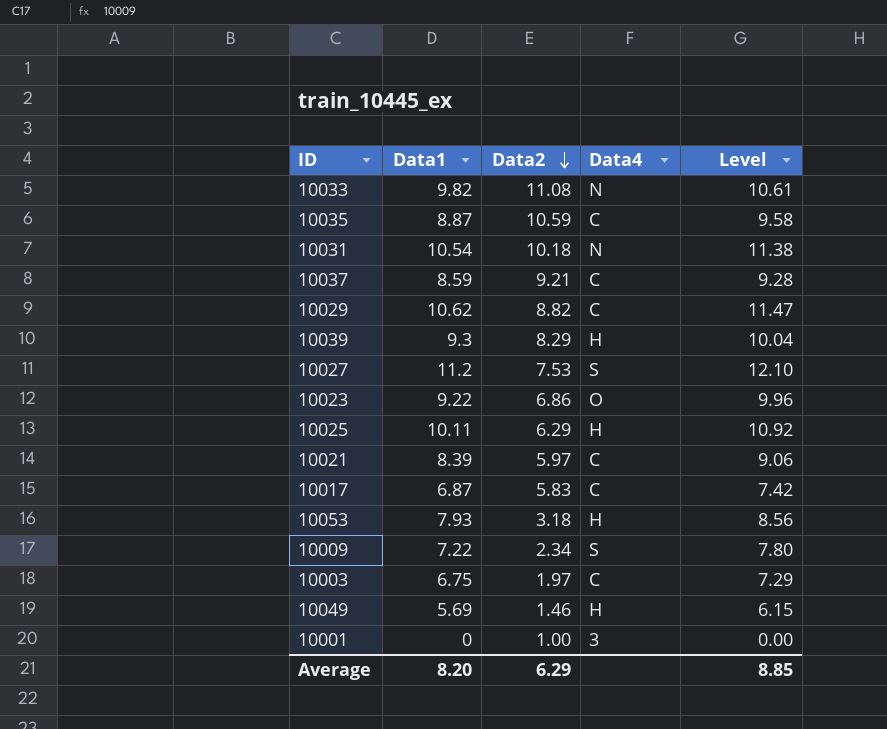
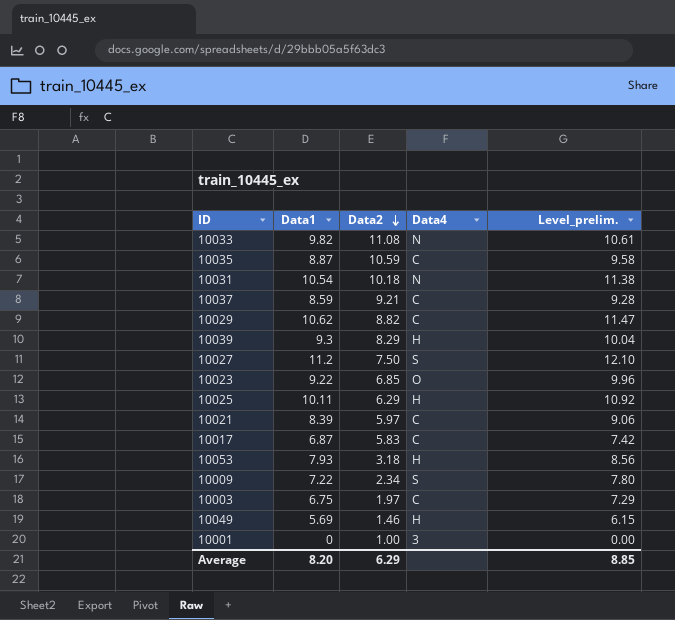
column name: Level -> Level_prelim.
10027 | Data2: 7.53 -> 7.50
10023 | Data2: 6.86 -> 6.85

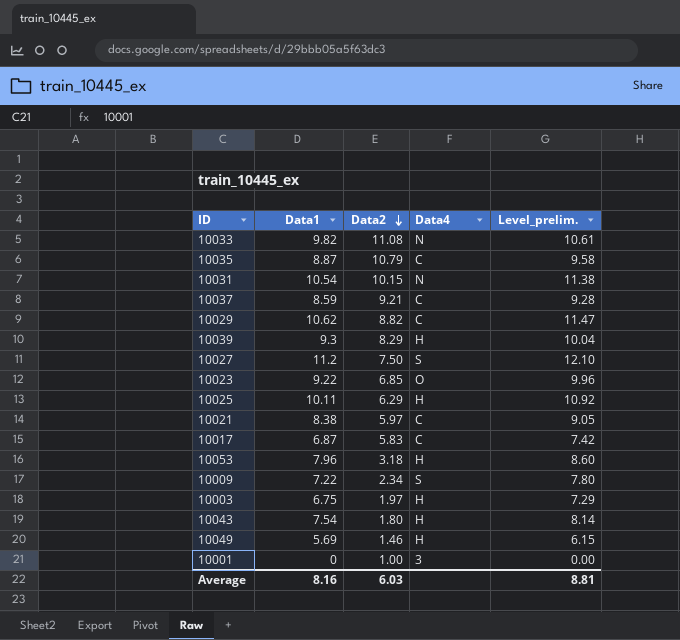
10035 | Data2: 10.59 -> 10.79
10031 | Data2: 10.18 -> 10.15
10021 | Data1: 8.39 -> 8.38
10021 | Level_prelim.: 9.06 -> 9.05
10053 | Data1: 7.93 -> 7.96
10053 | Level_prelim.: 8.56 -> 8.60
10003 | Data4: C -> H
row 10043: none -> 7.54 | 1.80 | H | 8.14
Average | Data1: 8.20 -> 8.16
Average | Data2: 6.29 -> 6.03
Average | Level_prelim.: 8.85 -> 8.81

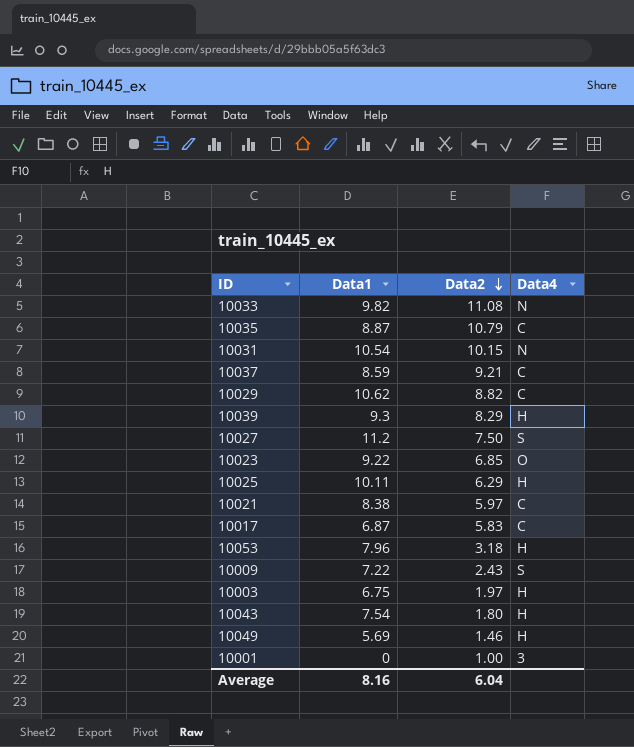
column Level_prelim. | formula: [Data1] * 1.08 -> none
10009 | Data2: 2.34 -> 2.43
Average | Data2: 6.03 -> 6.04

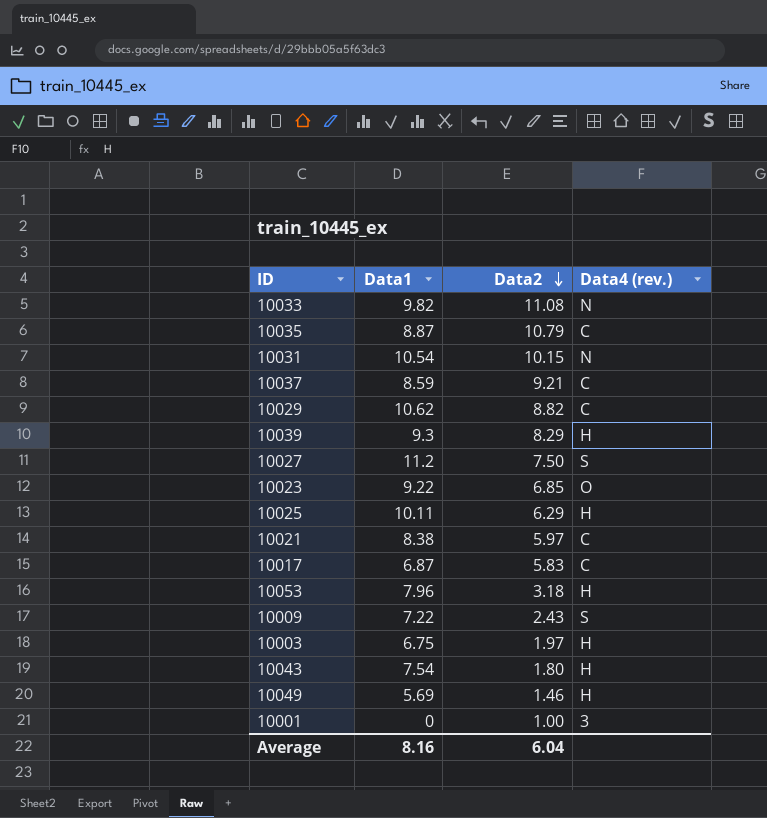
column name: Data4 -> Data4 (rev.)

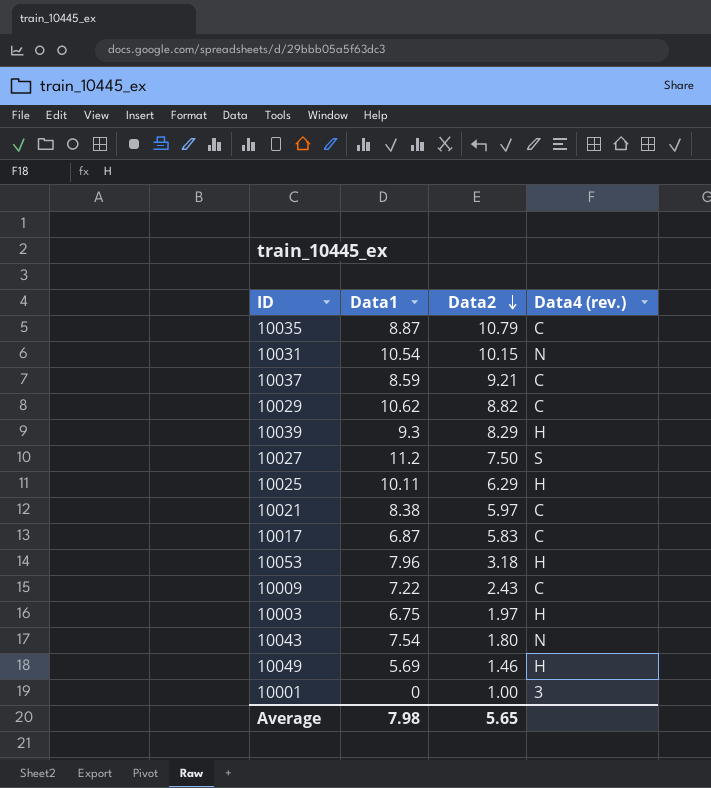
row 10033: 9.82 | 11.08 | N -> none
row 10023: 9.22 | 6.85 | O -> none
10009 | Data4 (rev.): S -> C
10043 | Data4 (rev.): H -> N
Average | Data1: 8.16 -> 7.98
Average | Data2: 6.04 -> 5.65

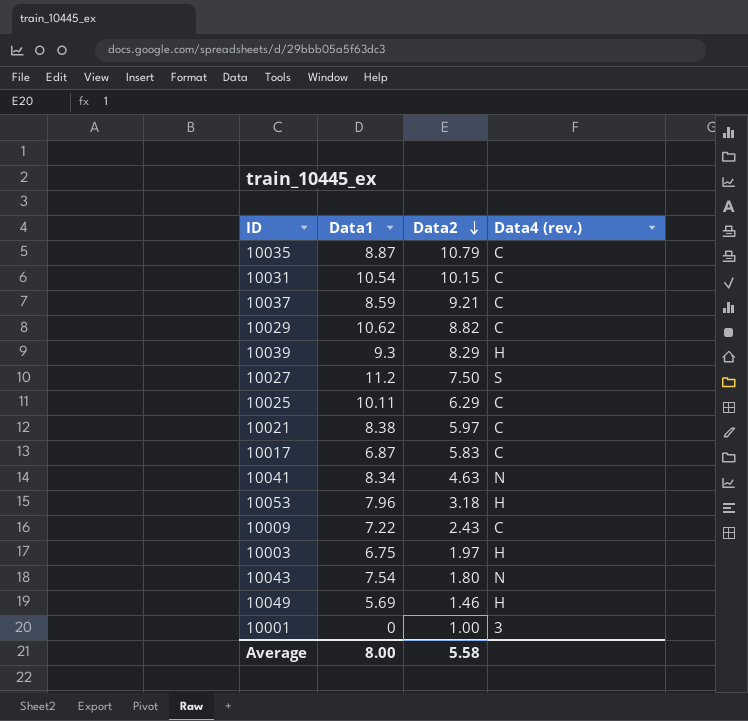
10031 | Data4 (rev.): N -> C
10025 | Data4 (rev.): H -> C
row 10041: none -> 8.34 | 4.63 | N
Average | Data1: 7.98 -> 8.00
Average | Data2: 5.65 -> 5.58

